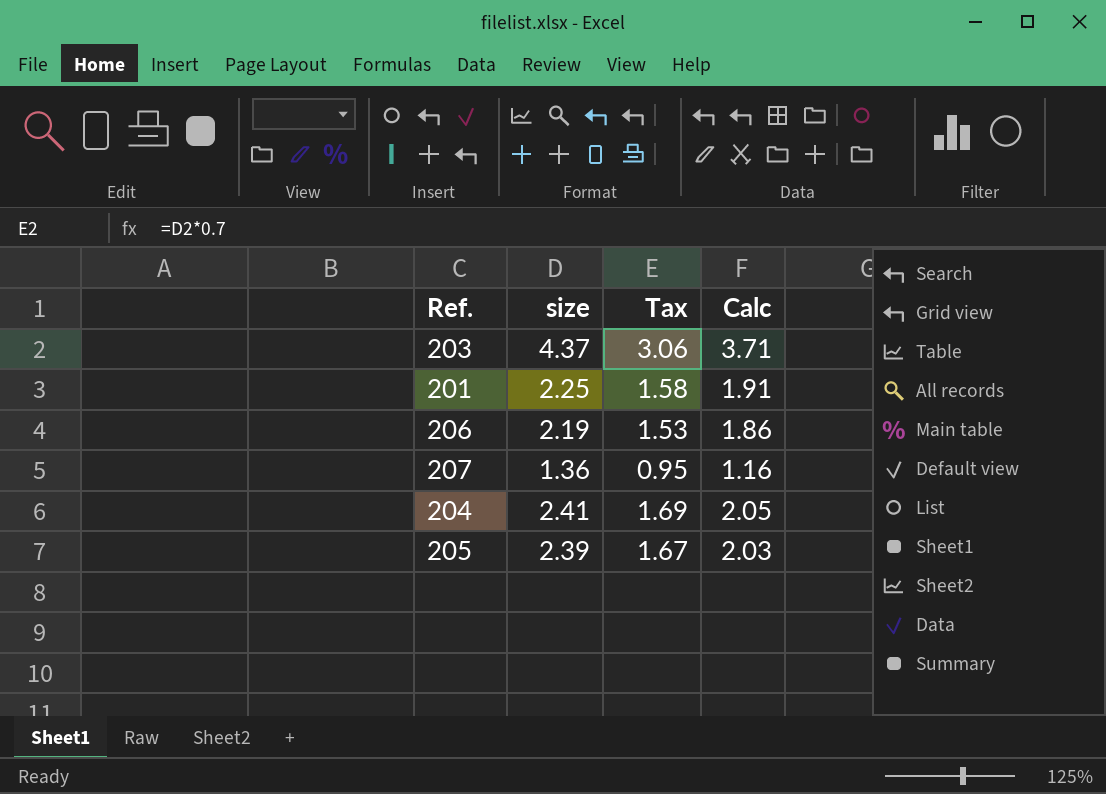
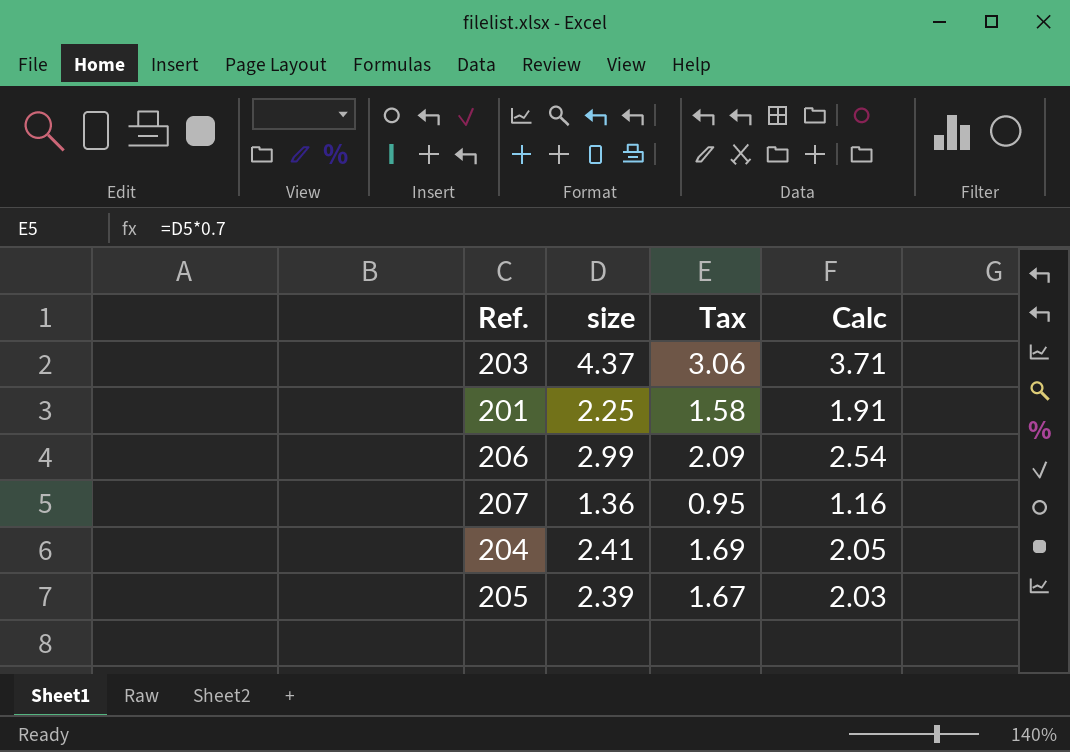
206 | size: 2.19 -> 2.99
206 | Tax: 1.53 -> 2.09
206 | Calc: 1.86 -> 2.54

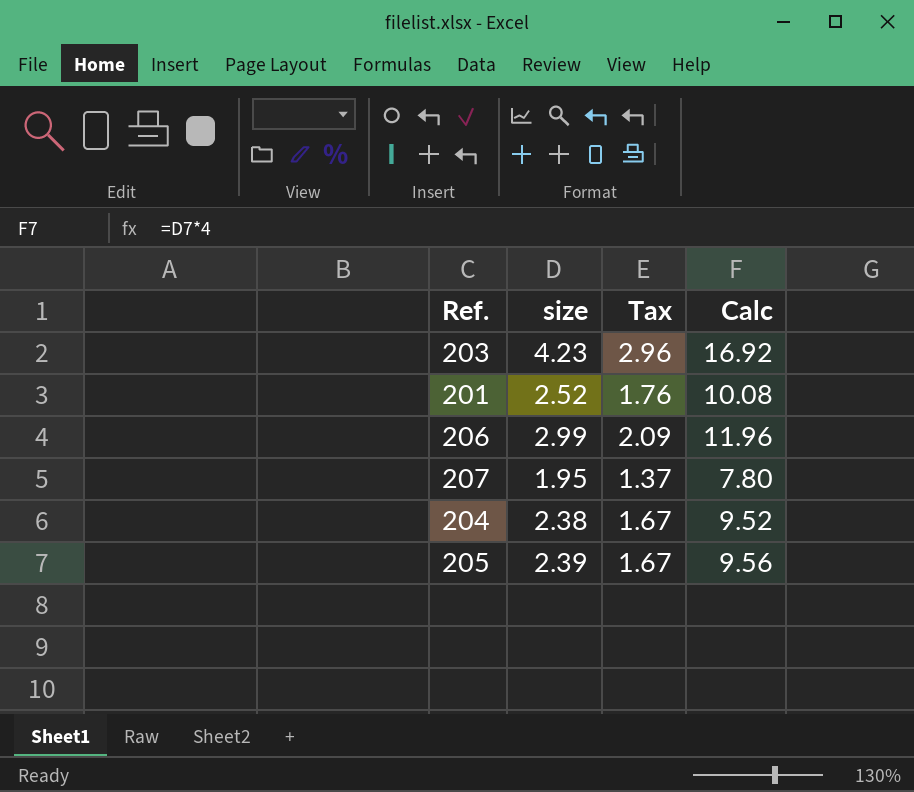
column Calc | formula: [size] * 0.85 -> [size] * 4
203 | size: 4.37 -> 4.23
203 | Tax: 3.06 -> 2.96
201 | size: 2.25 -> 2.52
201 | Tax: 1.58 -> 1.76
207 | size: 1.36 -> 1.95
207 | Tax: 0.95 -> 1.37
204 | size: 2.41 -> 2.38
204 | Tax: 1.69 -> 1.67

